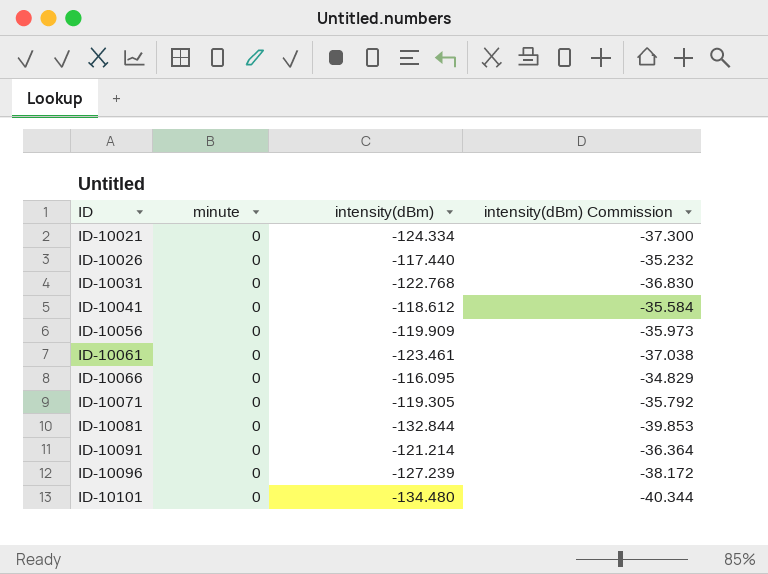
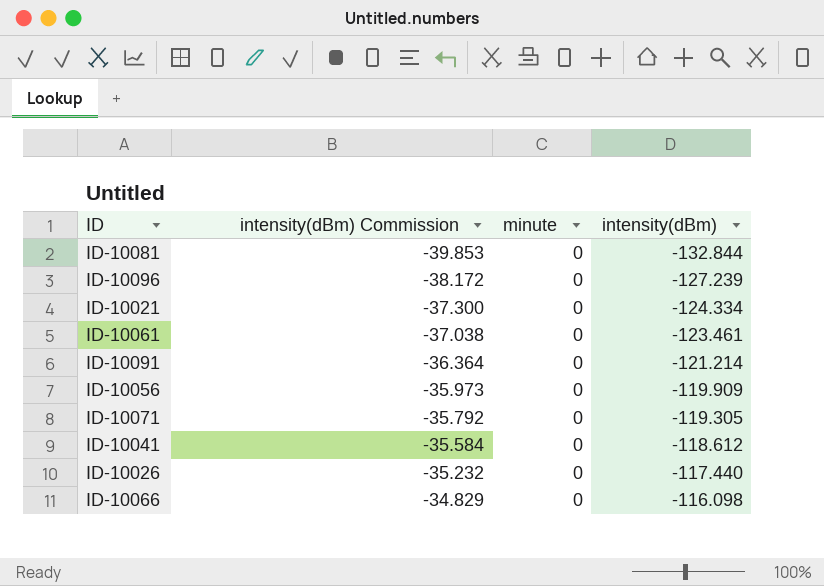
row order: ID ascending -> intensity(dBm) Commission ascending
column intensity(dBm) Commission | position: 4 -> 2
row ID-10031: 0 | -122.768 | -36.830 -> none
row ID-10101: 0 | -134.480 | -40.344 -> none
ID-10066 | intensity(dBm): -116.095 -> -116.098

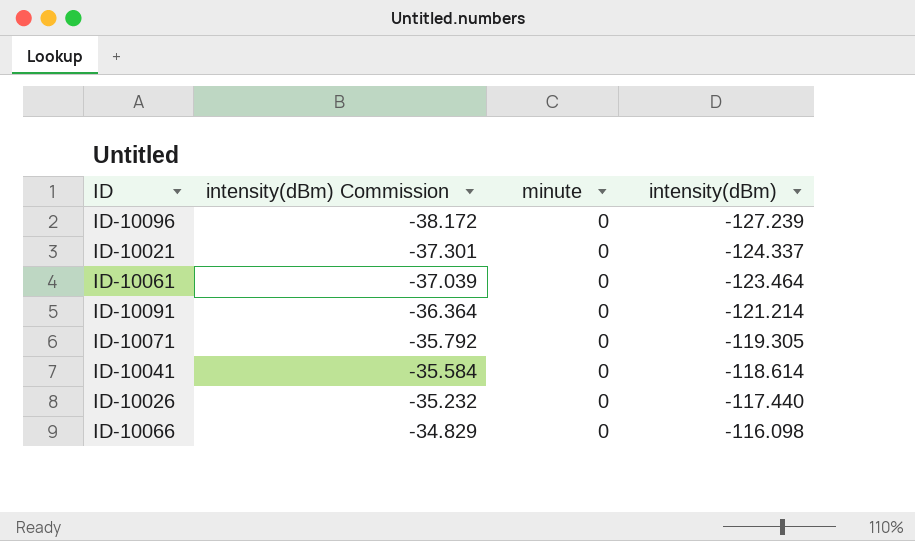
row ID-10081: -39.853 | 0 | -132.844 -> none
row ID-10056: -35.973 | 0 | -119.909 -> none
ID-10021 | intensity(dBm) Commission: -37.300 -> -37.301
ID-10021 | intensity(dBm): -124.334 -> -124.337
ID-10061 | intensity(dBm) Commission: -37.038 -> -37.039
ID-10061 | intensity(dBm): -123.461 -> -123.464
ID-10041 | intensity(dBm): -118.612 -> -118.614

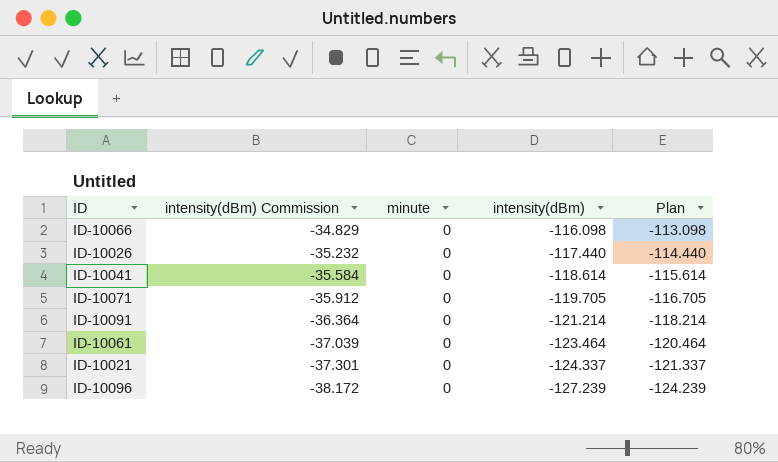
row order: intensity(dBm) Commission ascending -> intensity(dBm) Commission descending
column Plan | formula: none -> [intensity(dBm)] + 3
ID-10071 | intensity(dBm) Commission: -35.792 -> -35.912
ID-10071 | intensity(dBm): -119.305 -> -119.705

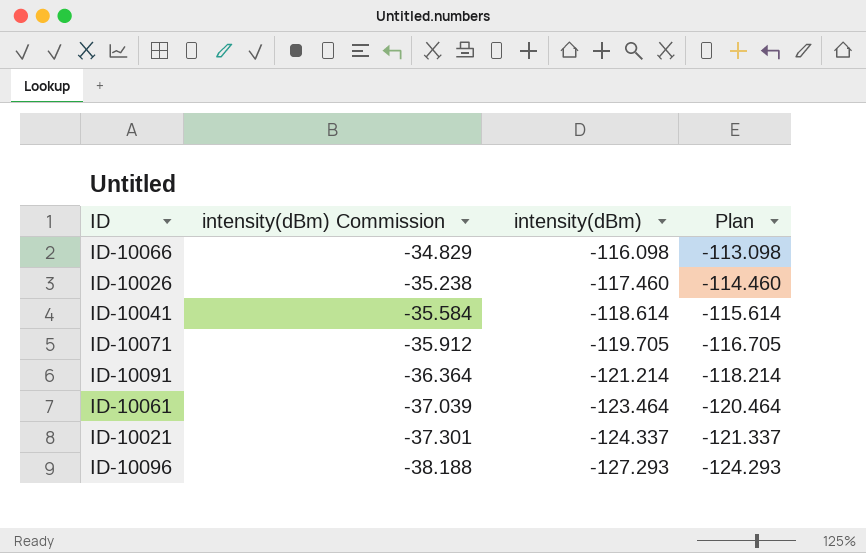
column minute | position: 3 -> none
ID-10026 | intensity(dBm) Commission: -35.232 -> -35.238
ID-10026 | intensity(dBm): -117.440 -> -117.460
ID-10026 | Plan: -114.440 -> -114.460
ID-10096 | intensity(dBm) Commission: -38.172 -> -38.188
ID-10096 | intensity(dBm): -127.239 -> -127.293
ID-10096 | Plan: -124.239 -> -124.293

